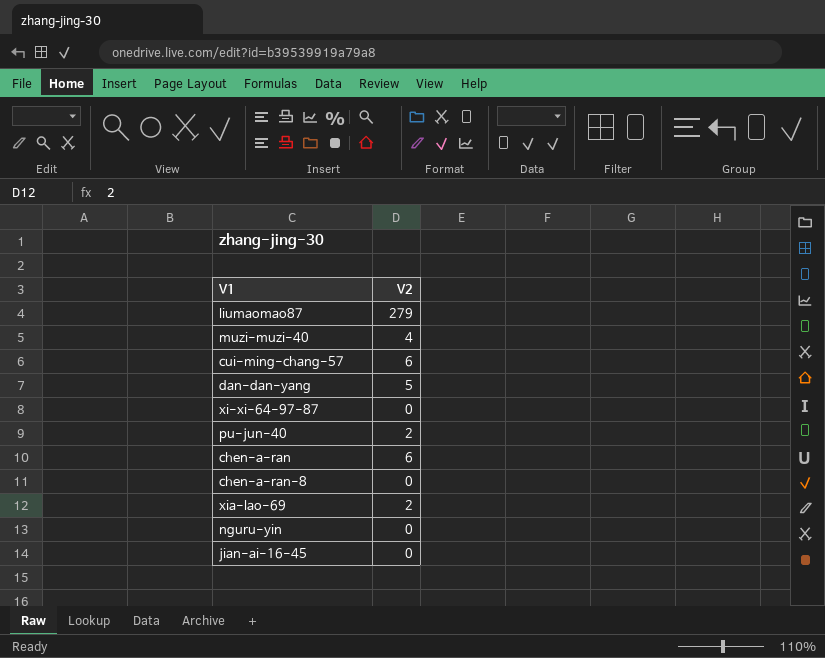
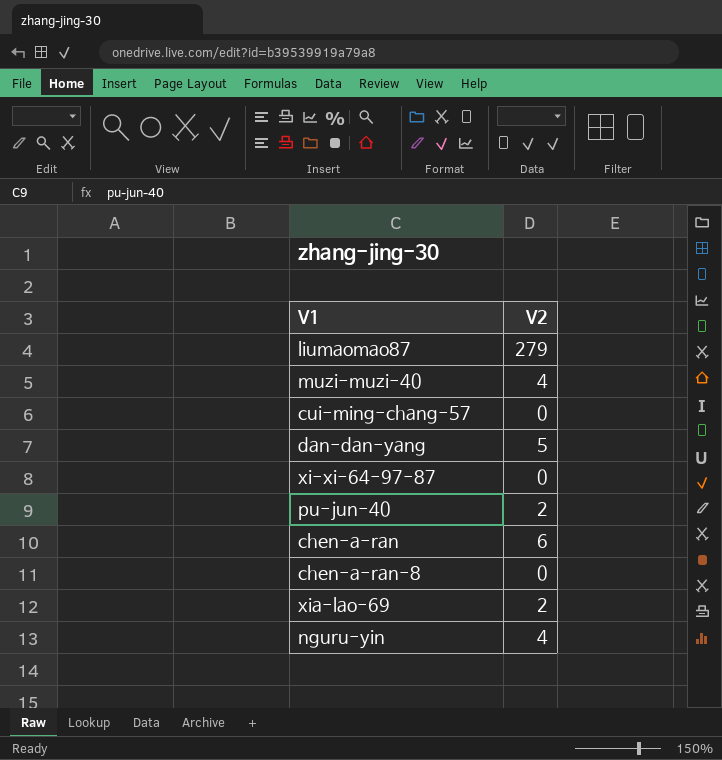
row jian-ai-16-45: 0 -> none
cui-ming-chang-57 | V2: 6 -> 0
nguru-yin | V2: 0 -> 4

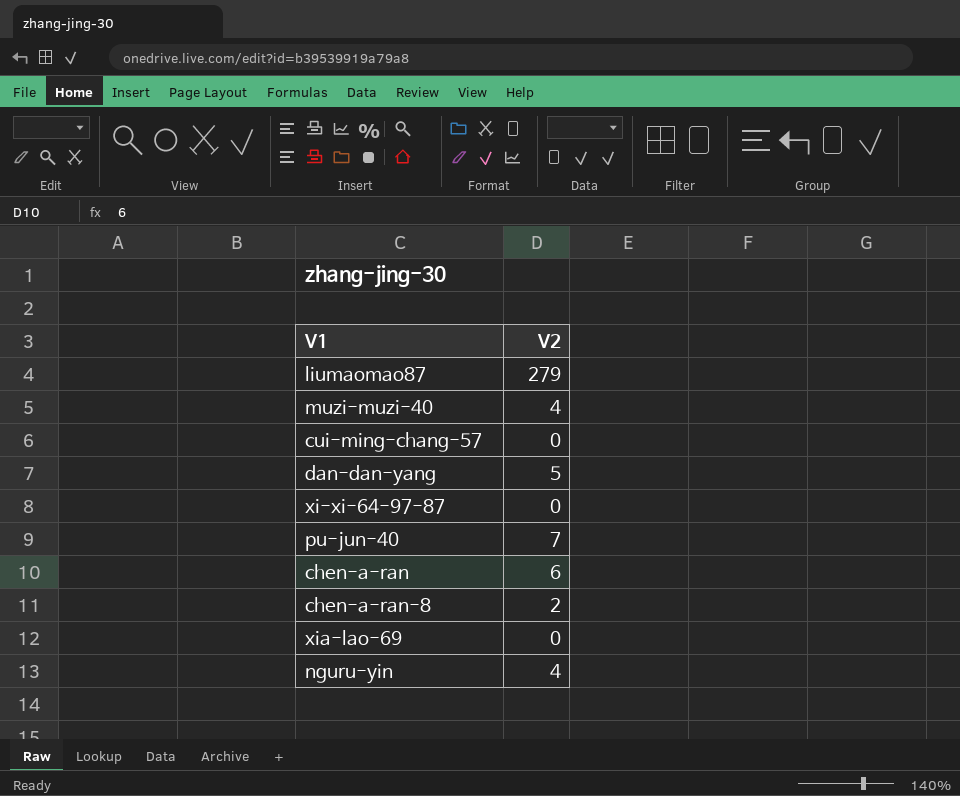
pu-jun-40 | V2: 2 -> 7
chen-a-ran-8 | V2: 0 -> 2
xia-lao-69 | V2: 2 -> 0

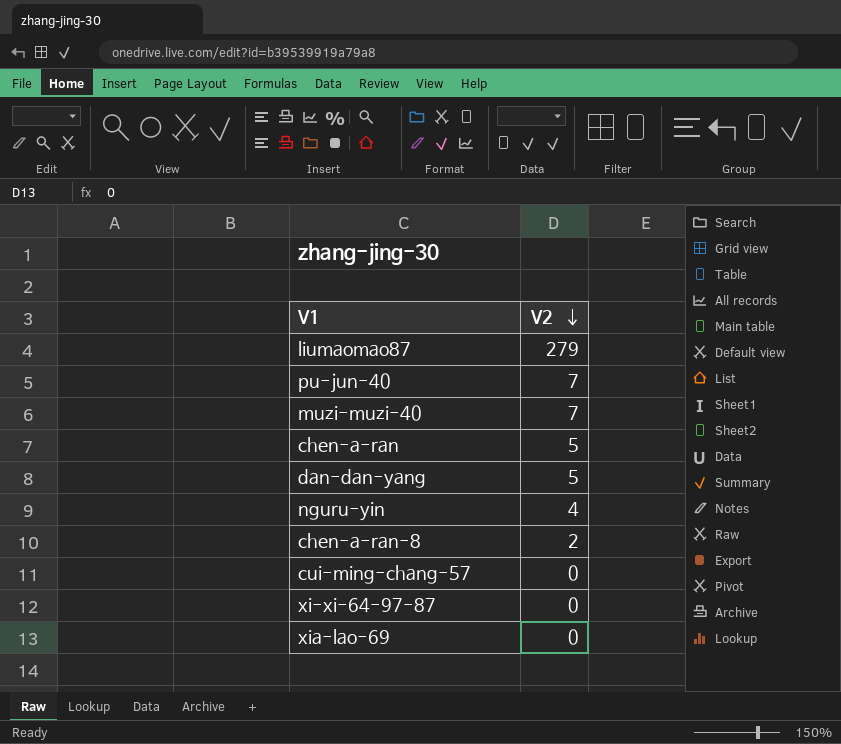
row order: none -> V2 descending
muzi-muzi-40 | V2: 4 -> 7
chen-a-ran | V2: 6 -> 5

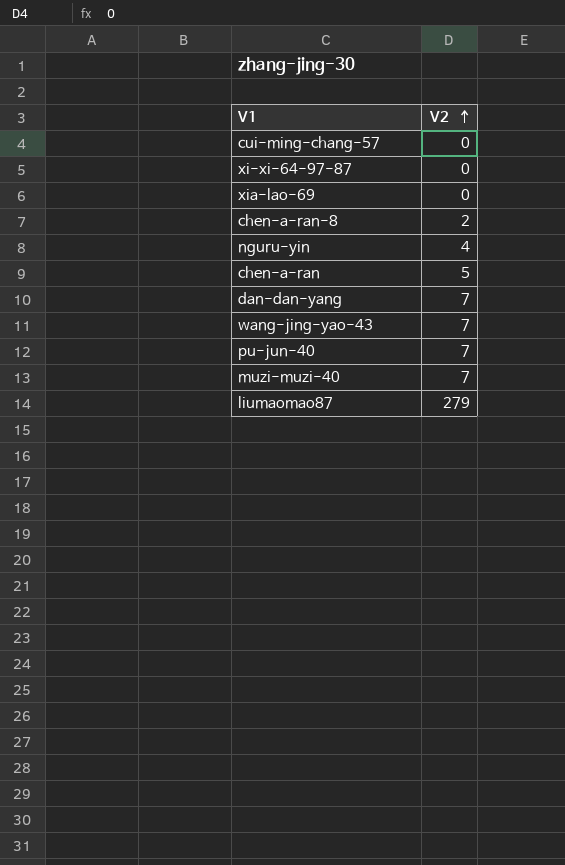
row order: V2 descending -> V2 ascending
dan-dan-yang | V2: 5 -> 7
row wang-jing-yao-43: none -> 7

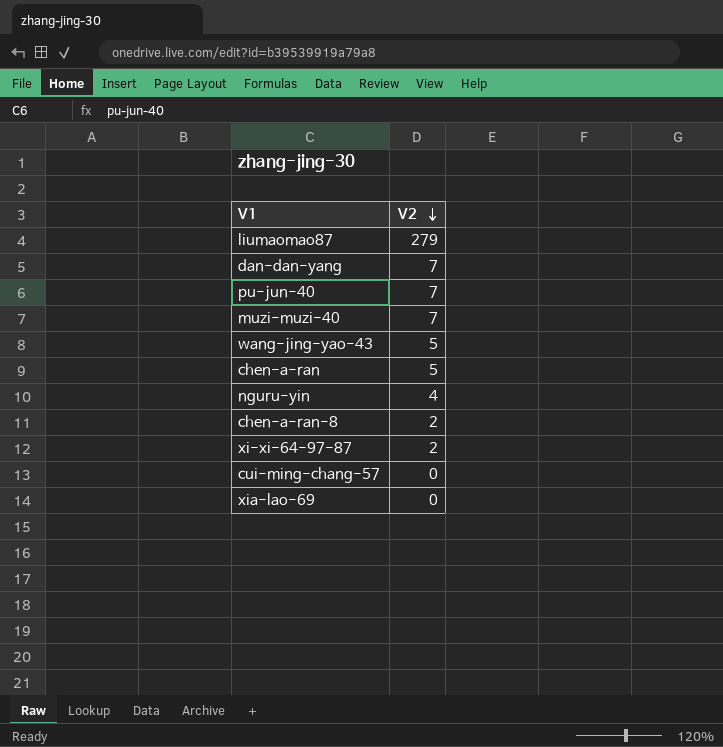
row order: V2 ascending -> V2 descending
wang-jing-yao-43 | V2: 7 -> 5
xi-xi-64-97-87 | V2: 0 -> 2

